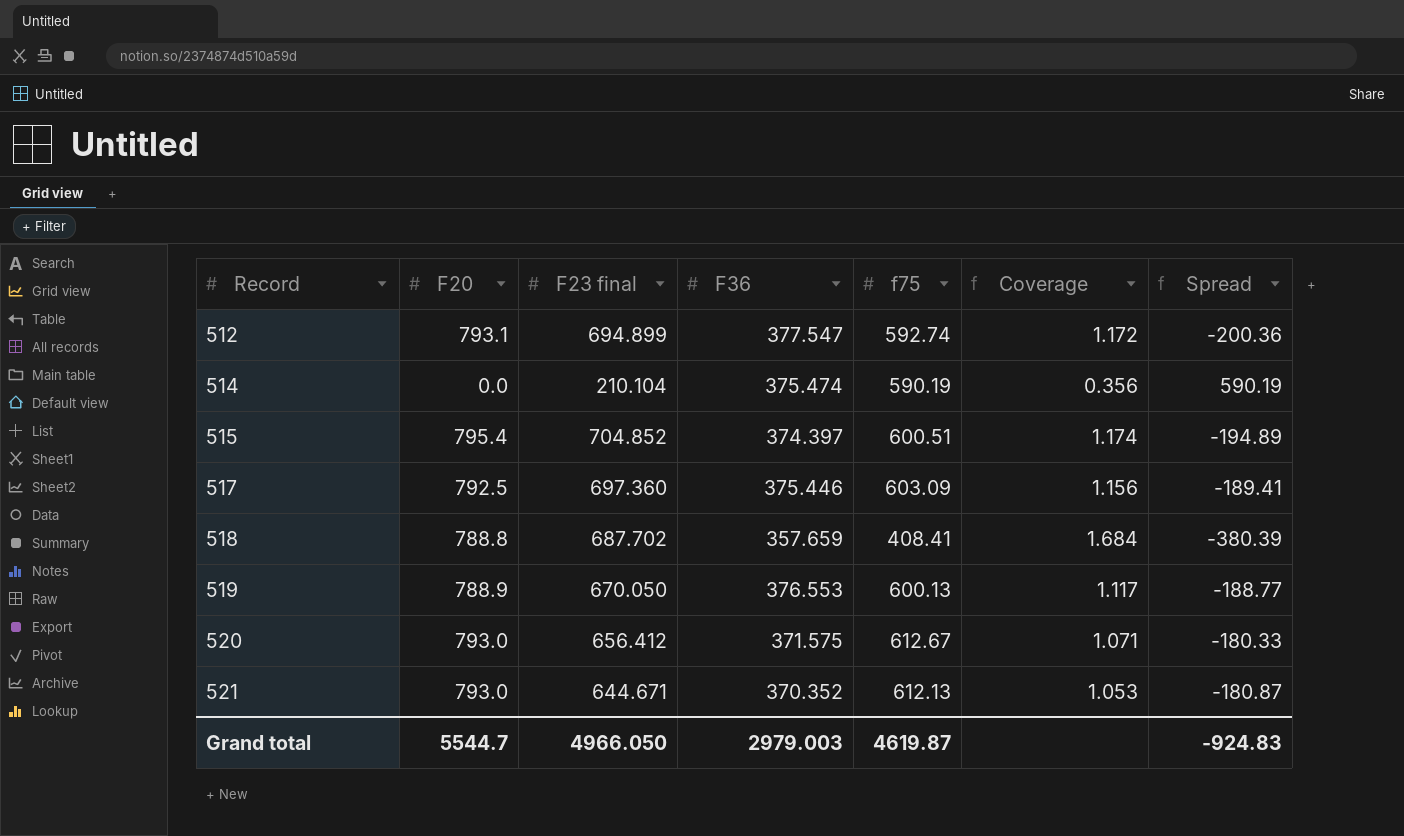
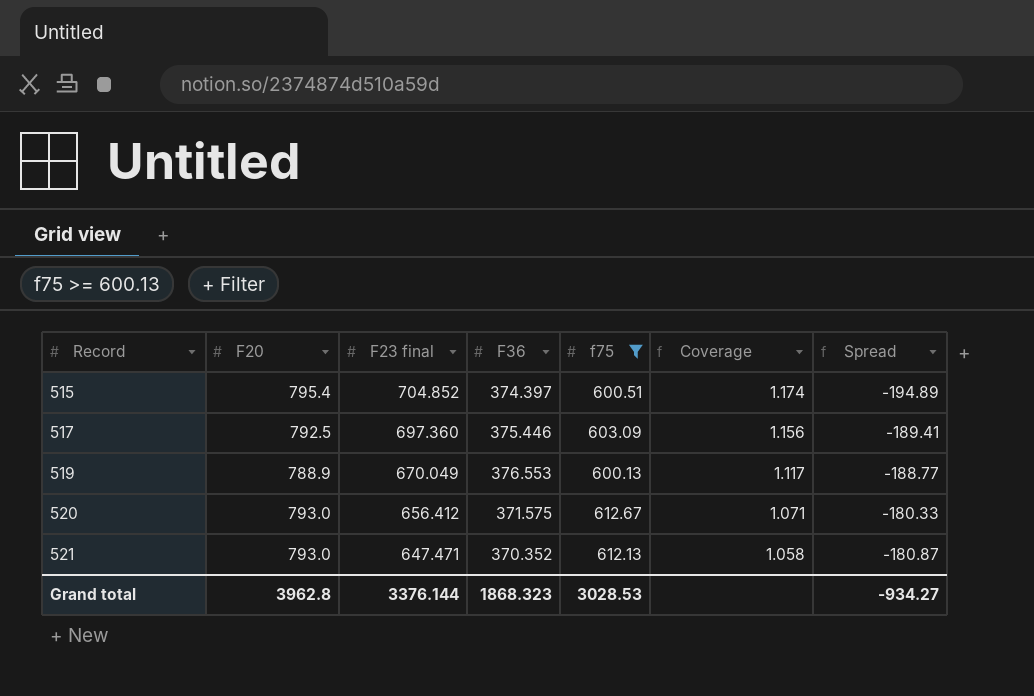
filter: none -> f75 >= 600.13
519 | F23 final: 670.050 -> 670.049
521 | F23 final: 644.671 -> 647.471
521 | Coverage: 1.053 -> 1.058
Grand total | F20: 5544.7 -> 3962.8
Grand total | F23 final: 4966.050 -> 3376.144
Grand total | F36: 2979.003 -> 1868.323
Grand total | f75: 4619.87 -> 3028.53
Grand total | Spread: -924.83 -> -934.27

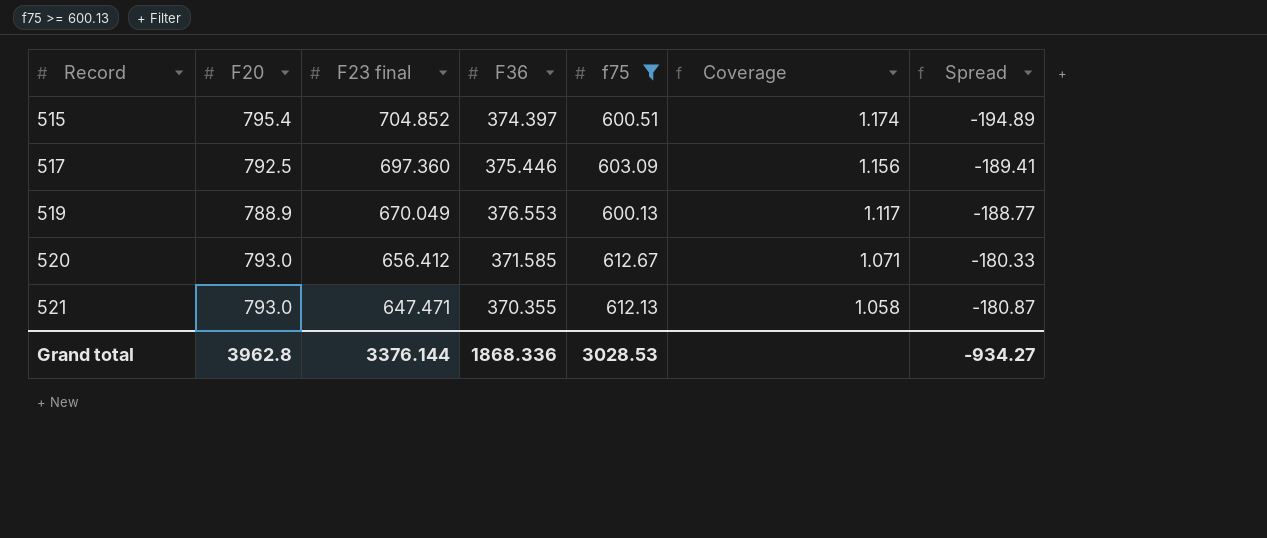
520 | F36: 371.575 -> 371.585
521 | F36: 370.352 -> 370.355
Grand total | F36: 1868.323 -> 1868.336

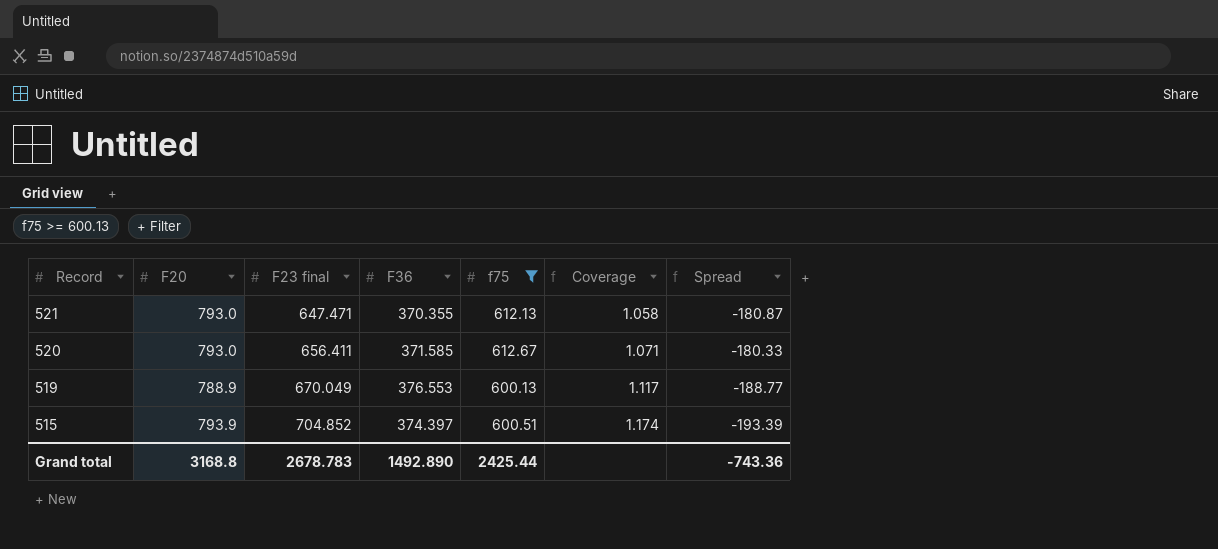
row order: Record ascending -> Record descending
row 517: 792.5 | 697.360 | 375.446 | 603.09 | 1.156 | -189.41 -> none
520 | F23 final: 656.412 -> 656.411
515 | F20: 795.4 -> 793.9
515 | Spread: -194.89 -> -193.39
Grand total | F20: 3962.8 -> 3168.8
Grand total | F23 final: 3376.144 -> 2678.783
Grand total | F36: 1868.336 -> 1492.890
Grand total | f75: 3028.53 -> 2425.44
Grand total | Spread: -934.27 -> -743.36

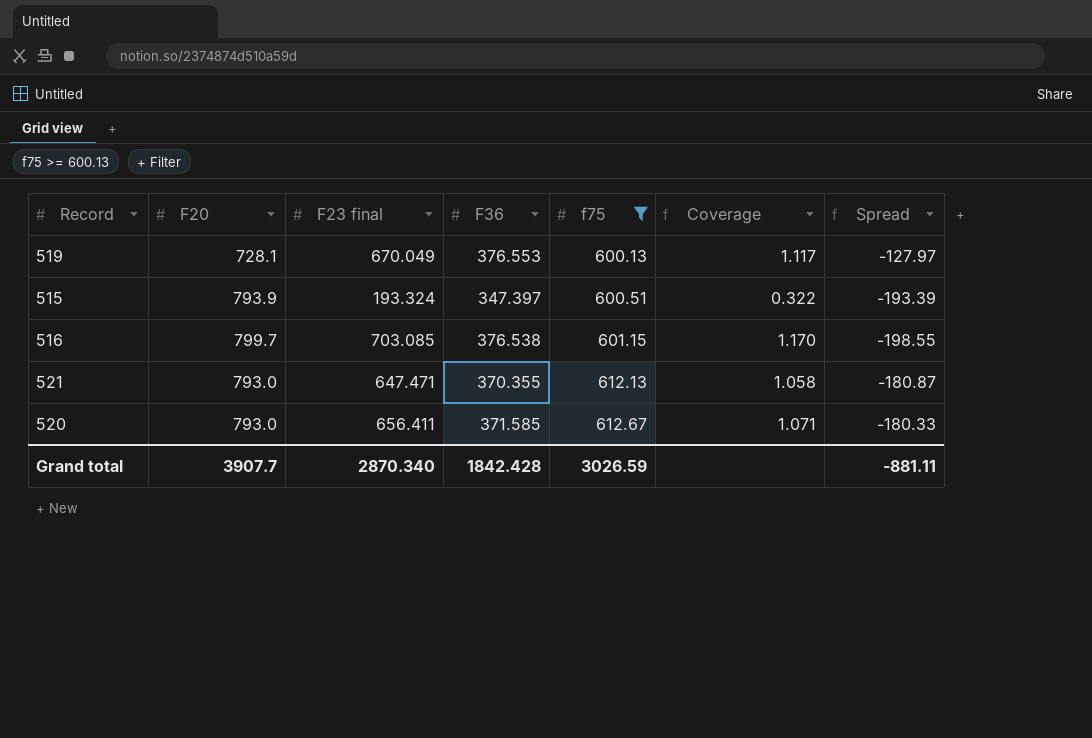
row order: Record descending -> f75 ascending
519 | F20: 788.9 -> 728.1
519 | Spread: -188.77 -> -127.97
515 | F23 final: 704.852 -> 193.324
515 | F36: 374.397 -> 347.397
515 | Coverage: 1.174 -> 0.322
row 516: none -> 799.7 | 703.085 | 376.538 | 601.15 | 1.170 | -198.55
Grand total | F20: 3168.8 -> 3907.7
Grand total | F23 final: 2678.783 -> 2870.340
Grand total | F36: 1492.890 -> 1842.428
Grand total | f75: 2425.44 -> 3026.59
Grand total | Spread: -743.36 -> -881.11

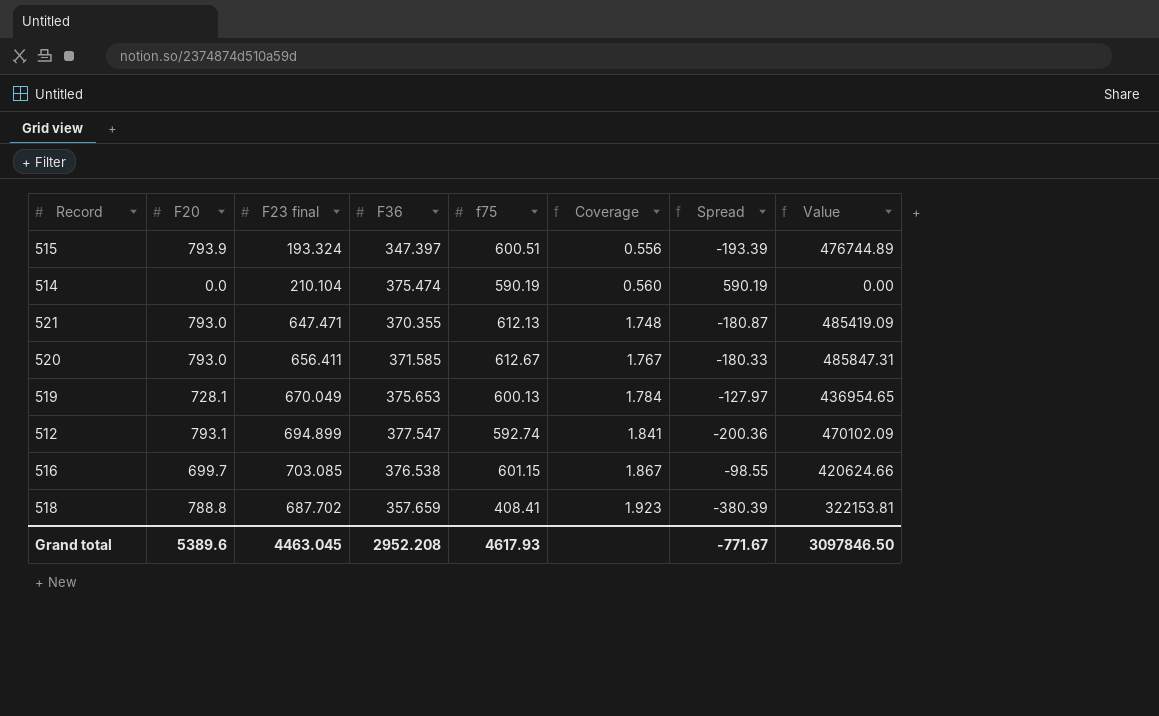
filter: f75 >= 600.13 -> none
row order: f75 ascending -> Coverage ascending
column Coverage | formula: [F23 final] / [f75] -> [F23 final] / [F36]
column Value | formula: none -> [F20] * [f75]
519 | F36: 376.553 -> 375.653
516 | F20: 799.7 -> 699.7
516 | Spread: -198.55 -> -98.55
Grand total | F20: 3907.7 -> 5389.6
Grand total | F23 final: 2870.340 -> 4463.045
Grand total | F36: 1842.428 -> 2952.208
Grand total | f75: 3026.59 -> 4617.93
Grand total | Spread: -881.11 -> -771.67

